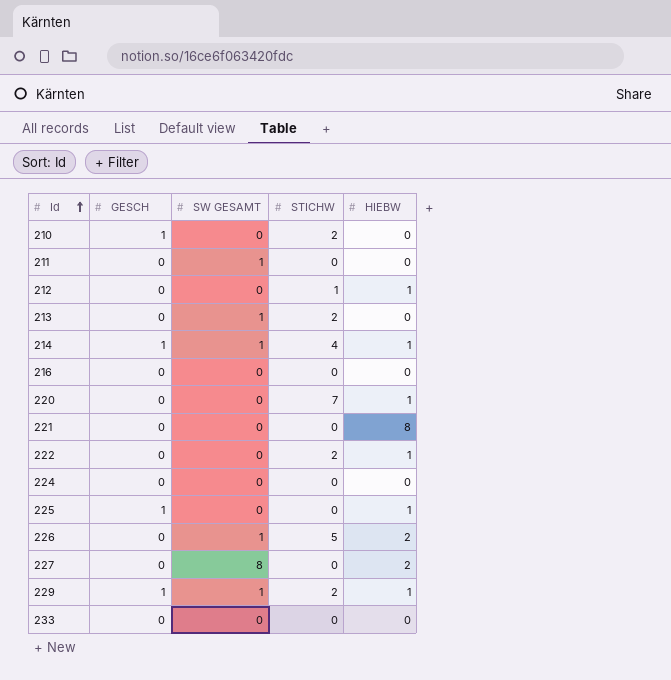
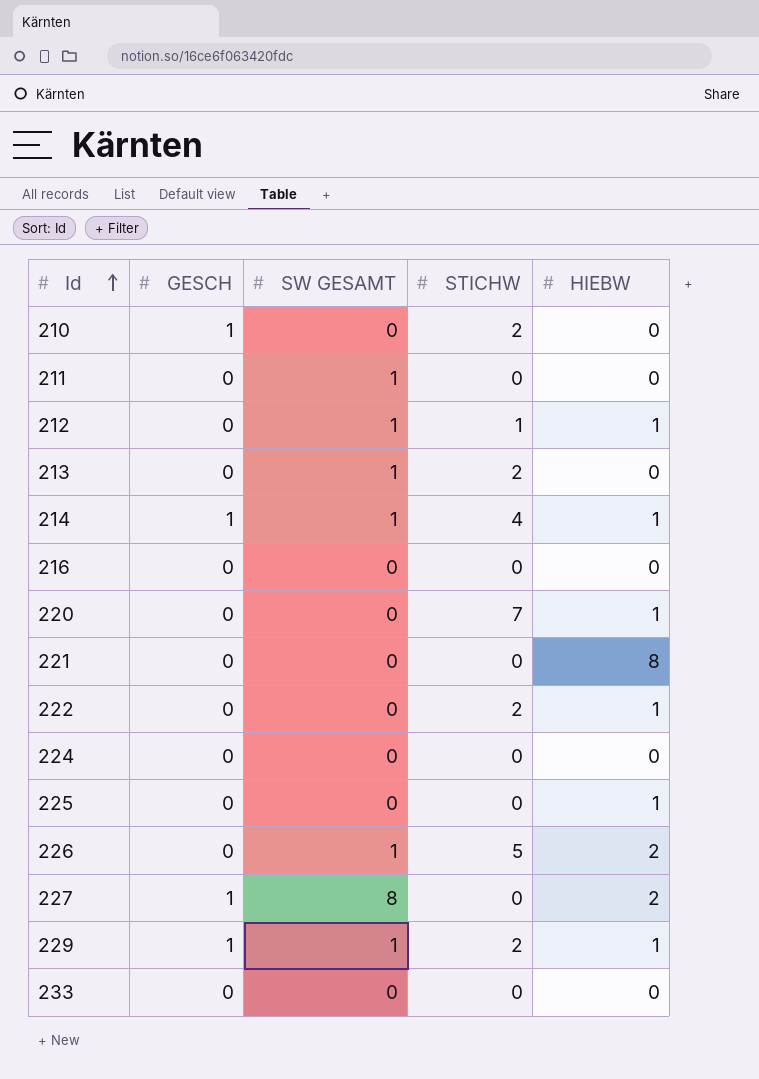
212 | SW GESAMT: 0 -> 1
225 | GESCH: 1 -> 0
227 | GESCH: 0 -> 1

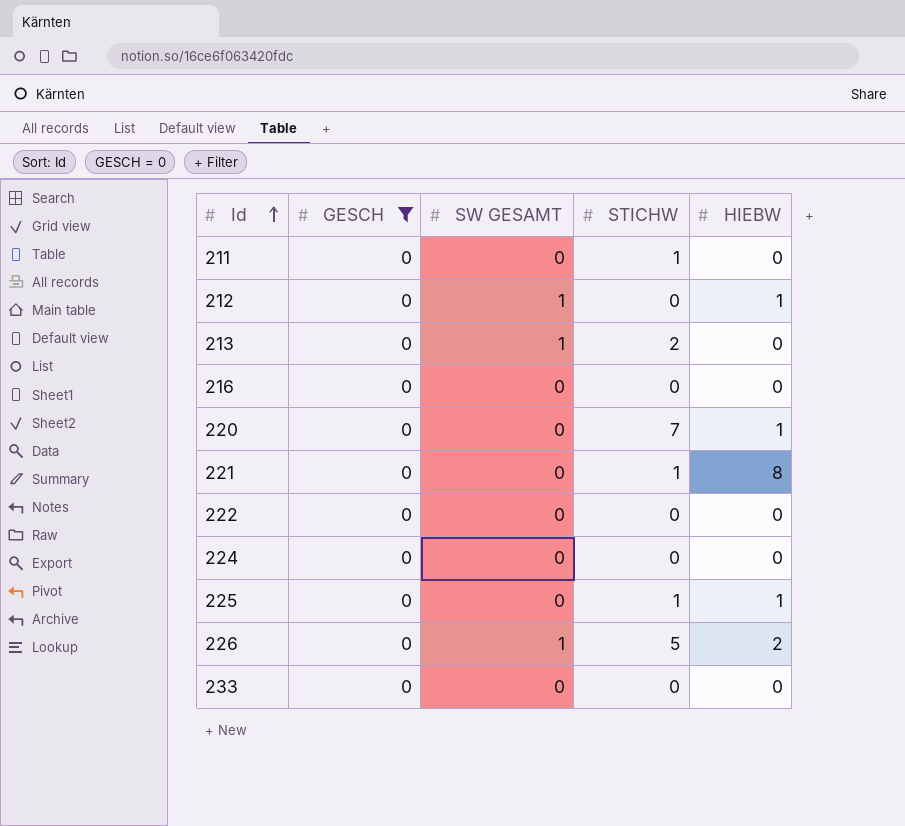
filter: none -> GESCH = 0
211 | SW GESAMT: 1 -> 0
211 | STICHW: 0 -> 1
212 | STICHW: 1 -> 0
221 | STICHW: 0 -> 1
222 | STICHW: 2 -> 0
222 | HIEBW: 1 -> 0
225 | STICHW: 0 -> 1

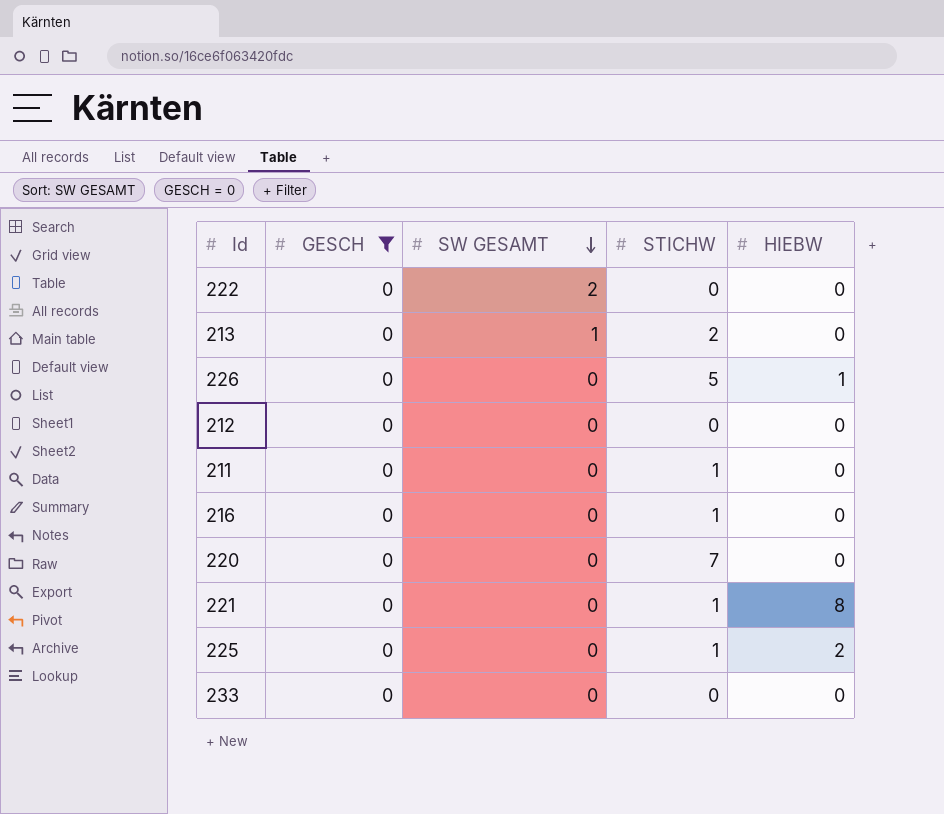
row order: Id ascending -> SW GESAMT descending
row 224: 0 | 0 | 0 | 0 -> none
222 | SW GESAMT: 0 -> 2
226 | SW GESAMT: 1 -> 0
226 | HIEBW: 2 -> 1
212 | SW GESAMT: 1 -> 0
212 | HIEBW: 1 -> 0
216 | STICHW: 0 -> 1
220 | HIEBW: 1 -> 0
225 | HIEBW: 1 -> 2

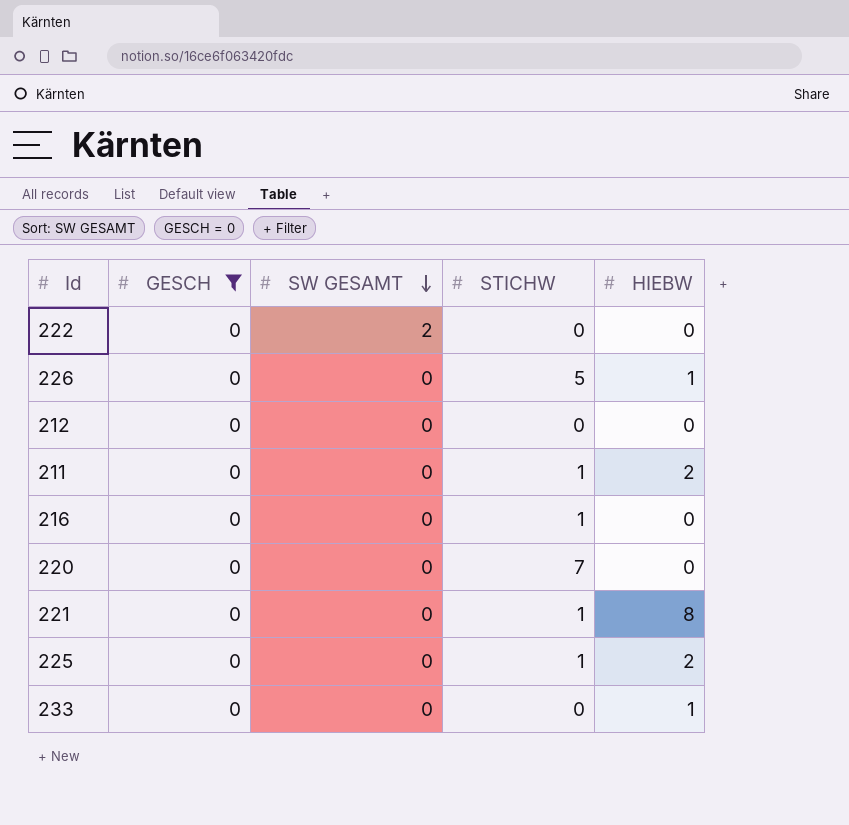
row 213: 0 | 1 | 2 | 0 -> none
211 | HIEBW: 0 -> 2
233 | HIEBW: 0 -> 1

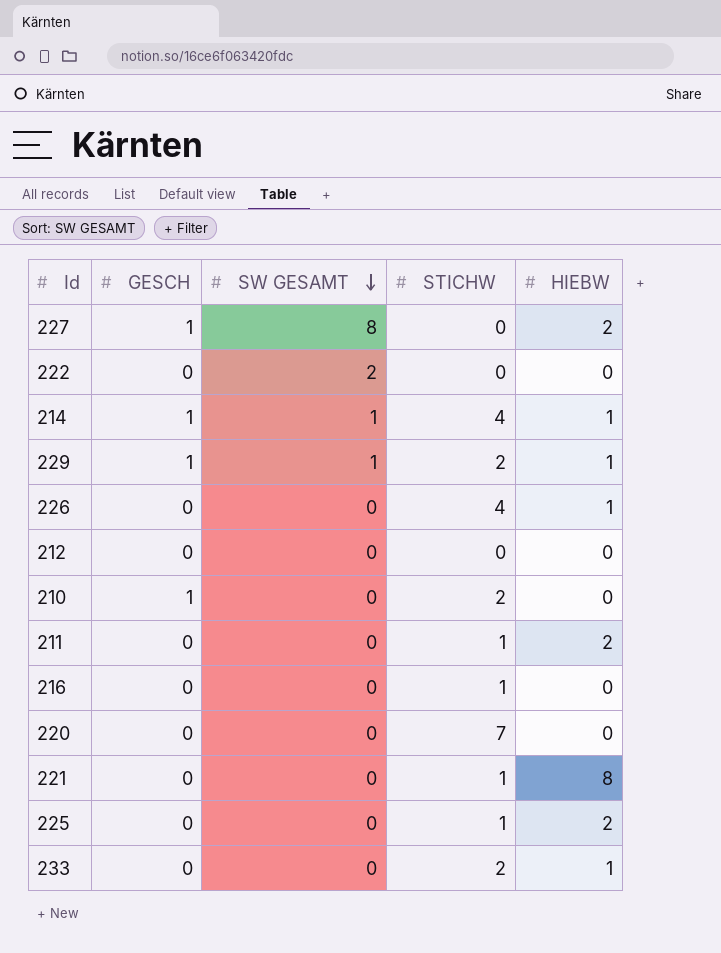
filter: GESCH = 0 -> none
226 | STICHW: 5 -> 4
233 | STICHW: 0 -> 2

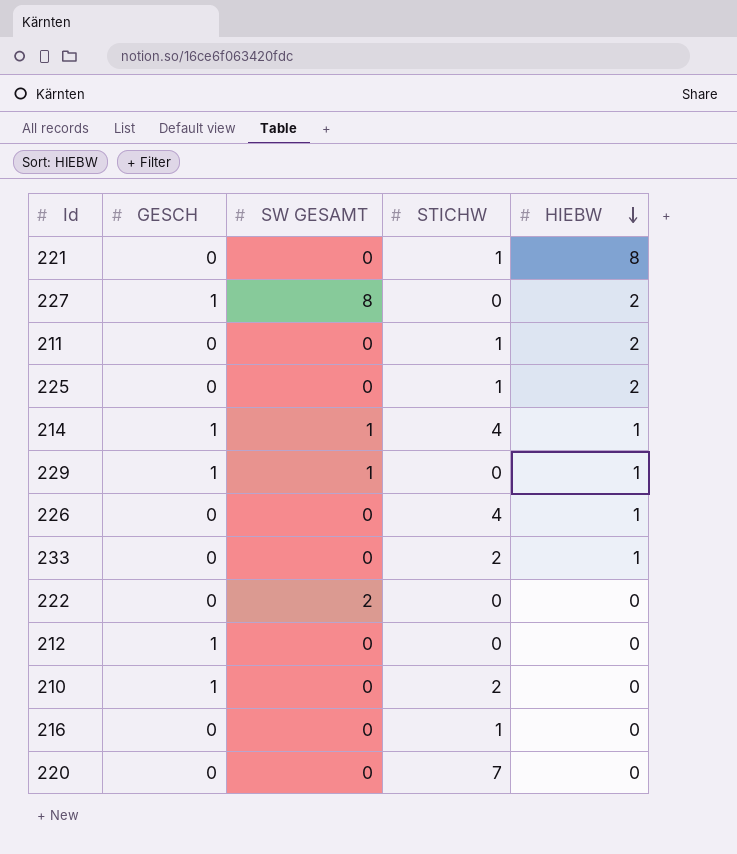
row order: SW GESAMT descending -> HIEBW descending
229 | STICHW: 2 -> 0
212 | GESCH: 0 -> 1

